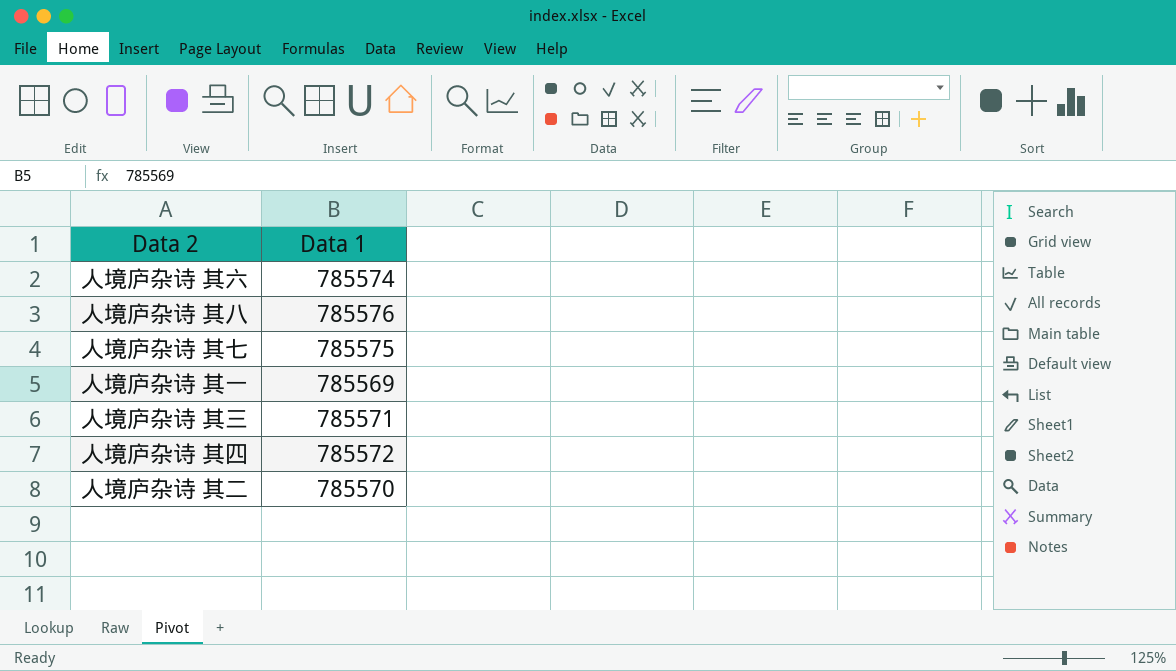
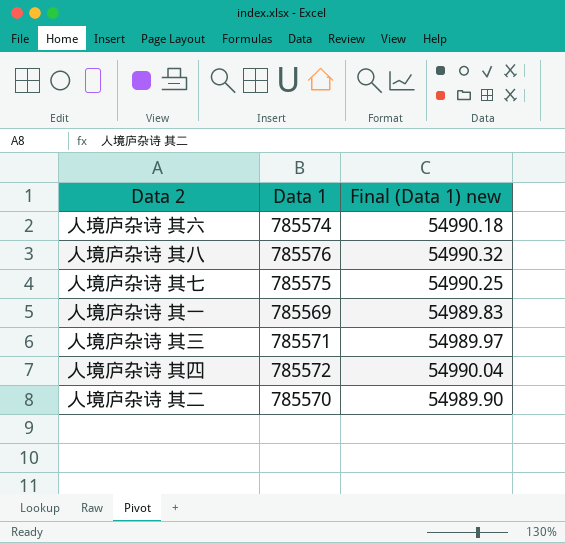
column Final (Data 1) new | formula: none -> [Data 1] * 0.07

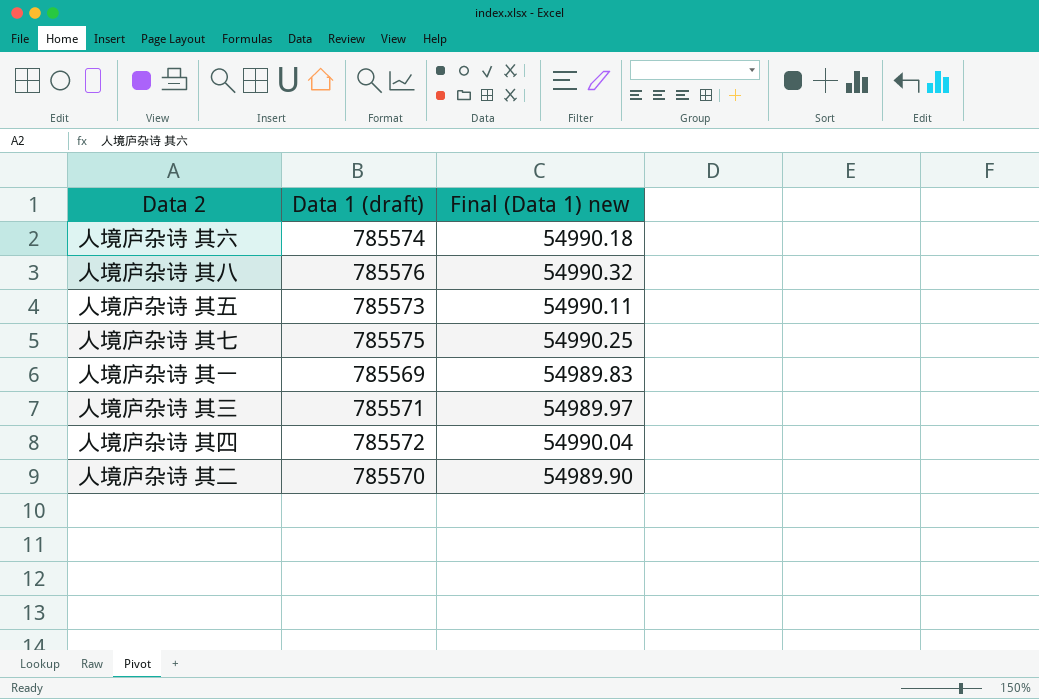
column name: Data 1 -> Data 1 (draft)
row 人境庐杂诗 其五: none -> 785573 | 54990.11

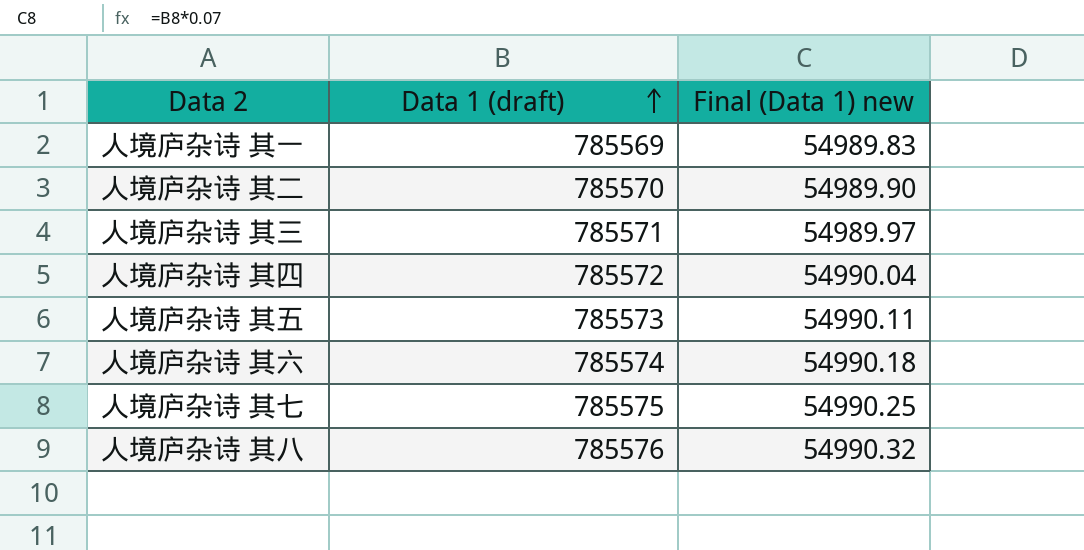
row order: none -> Data 1 (draft) ascending

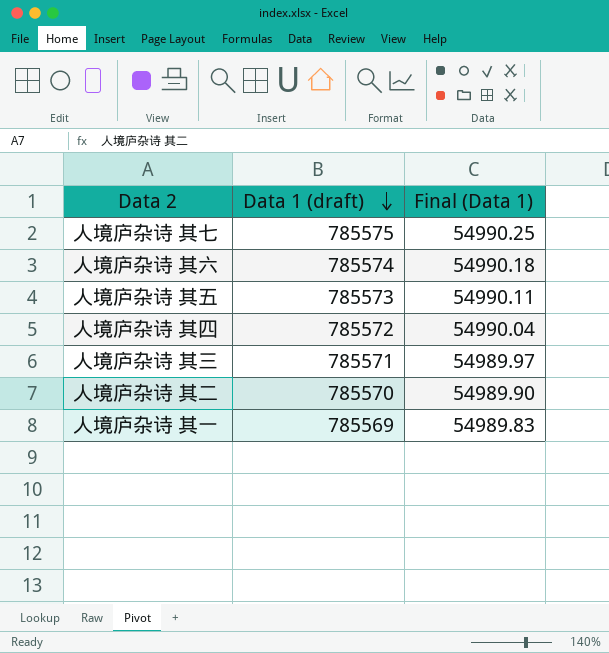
row order: Data 1 (draft) ascending -> Data 1 (draft) descending
column name: Final (Data 1) new -> Final (Data 1)
row 人境庐杂诗 其八: 785576 | 54990.32 -> none

